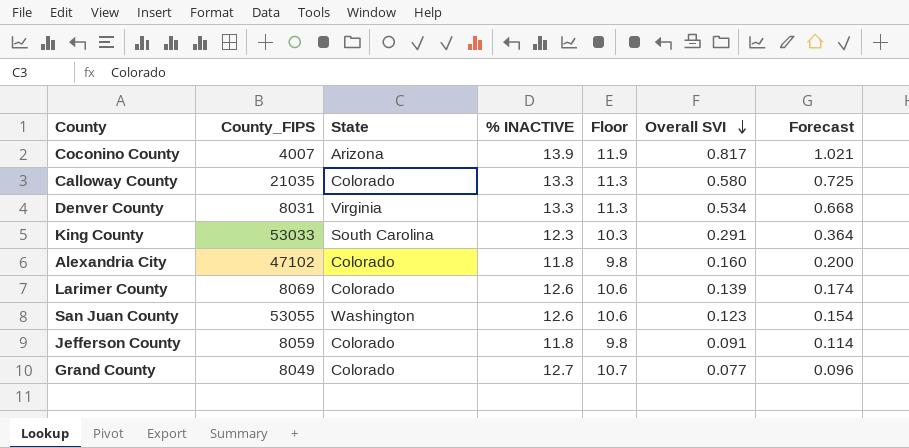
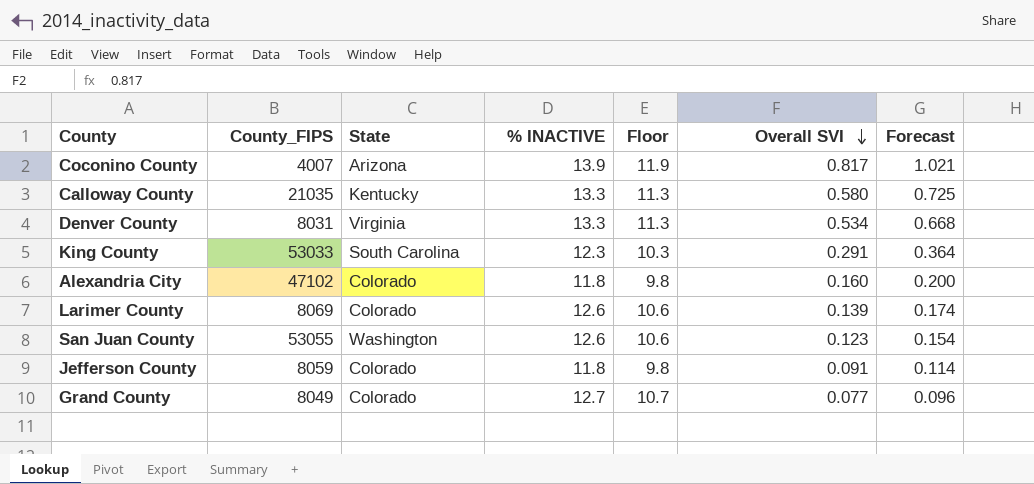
Calloway County | State: Colorado -> Kentucky

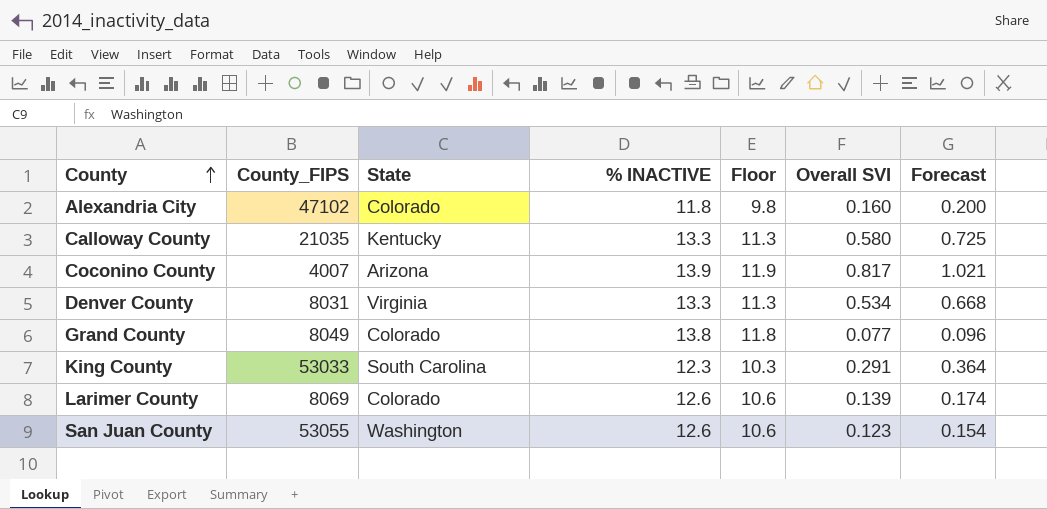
row order: Overall SVI descending -> County ascending
row Jefferson County: 8059 | Colorado | 11.8 | 9.8 | 0.091 | 0.114 -> none
Grand County | % INACTIVE: 12.7 -> 13.8
Grand County | Floor: 10.7 -> 11.8

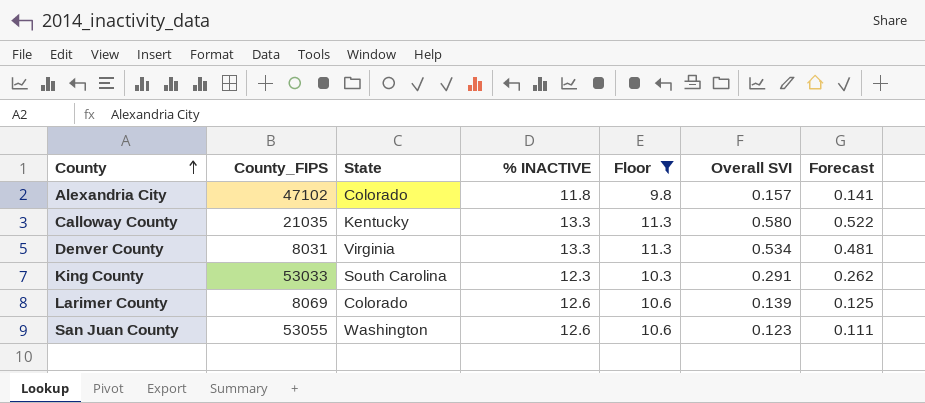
filter: none -> Floor <= 11.3
column Forecast | formula: [Overall SVI] * 1.25 -> [Overall SVI] * 0.9
Alexandria City | Overall SVI: 0.160 -> 0.157

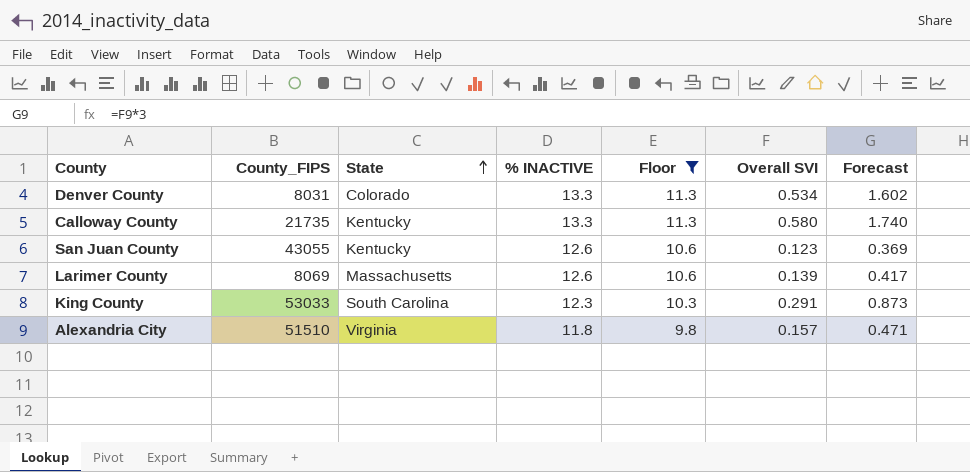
row order: County ascending -> State ascending
column Forecast | formula: [Overall SVI] * 0.9 -> [Overall SVI] * 3
Denver County | State: Virginia -> Colorado
Calloway County | County_FIPS: 21035 -> 21735
San Juan County | County_FIPS: 53055 -> 43055
San Juan County | State: Washington -> Kentucky
Larimer County | State: Colorado -> Massachusetts
Alexandria City | County_FIPS: 47102 -> 51510
Alexandria City | State: Colorado -> Virginia

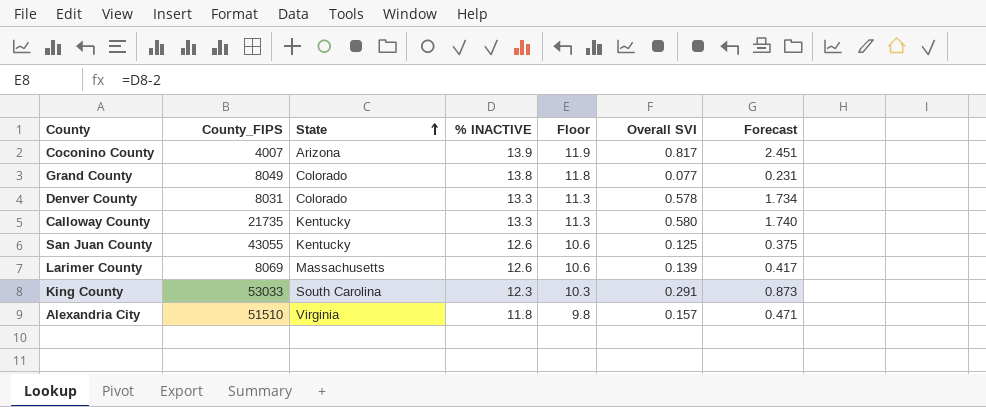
filter: Floor <= 11.3 -> none
Denver County | Overall SVI: 0.534 -> 0.578
Denver County | Forecast: 1.602 -> 1.734
San Juan County | Overall SVI: 0.123 -> 0.125
San Juan County | Forecast: 0.369 -> 0.375

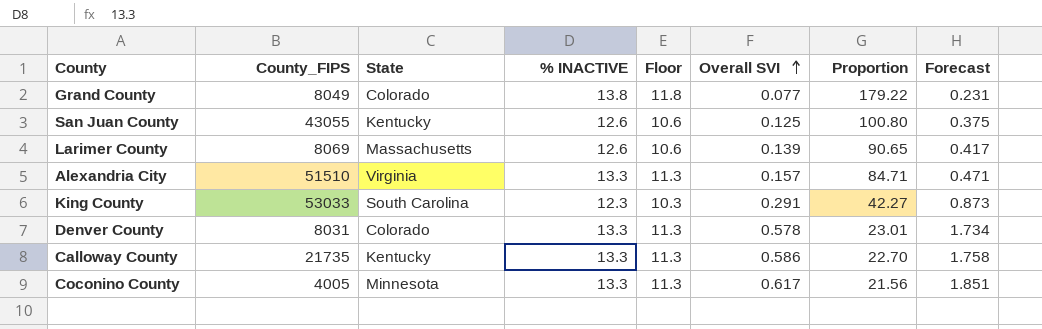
row order: State ascending -> Overall SVI ascending
column Proportion | formula: none -> [% INACTIVE] / [Overall SVI]
Alexandria City | % INACTIVE: 11.8 -> 13.3
Alexandria City | Floor: 9.8 -> 11.3
Calloway County | Overall SVI: 0.580 -> 0.586
Calloway County | Forecast: 1.740 -> 1.758
Coconino County | County_FIPS: 4007 -> 4005
Coconino County | State: Arizona -> Minnesota
Coconino County | % INACTIVE: 13.9 -> 13.3
Coconino County | Floor: 11.9 -> 11.3
Coconino County | Overall SVI: 0.817 -> 0.617
Coconino County | Forecast: 2.451 -> 1.851

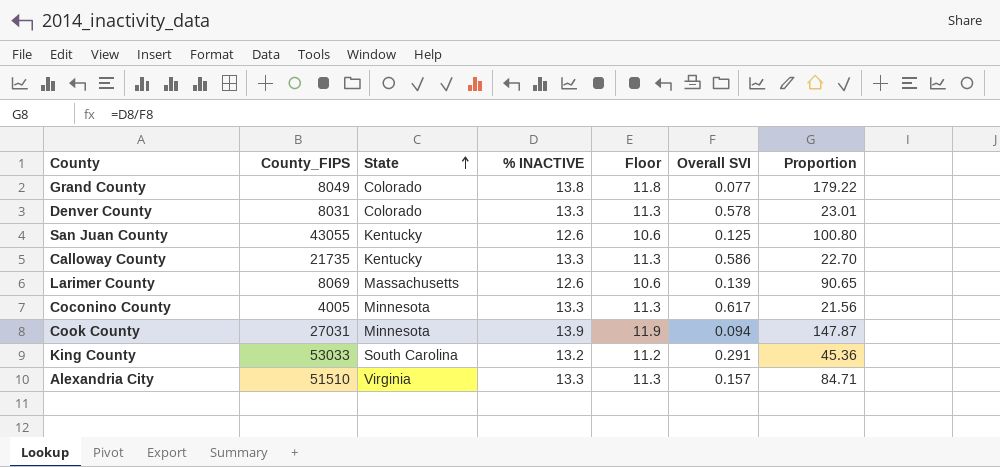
row order: Overall SVI ascending -> State ascending
column Forecast | formula: [Overall SVI] * 3 -> none
row Cook County: none -> 27031 | Minnesota | 13.9 | 11.9 | 0.094 | 147.87
King County | % INACTIVE: 12.3 -> 13.2
King County | Floor: 10.3 -> 11.2
King County | Proportion: 42.27 -> 45.36

